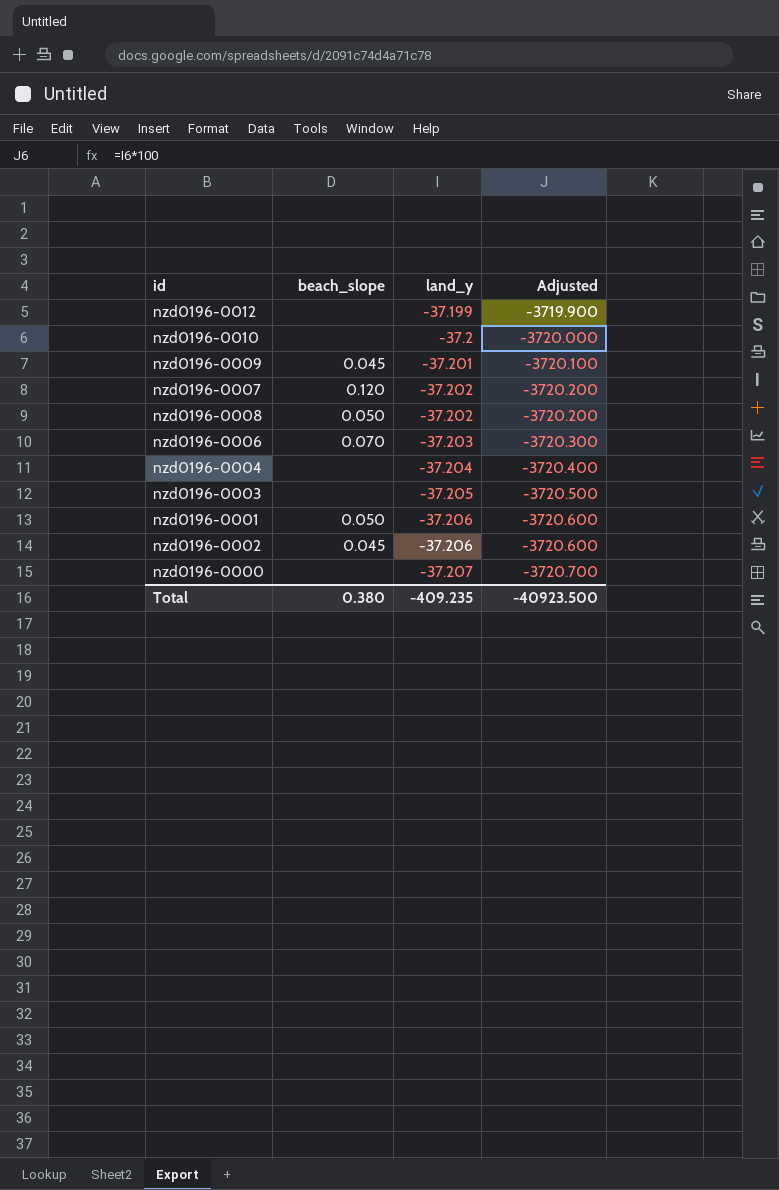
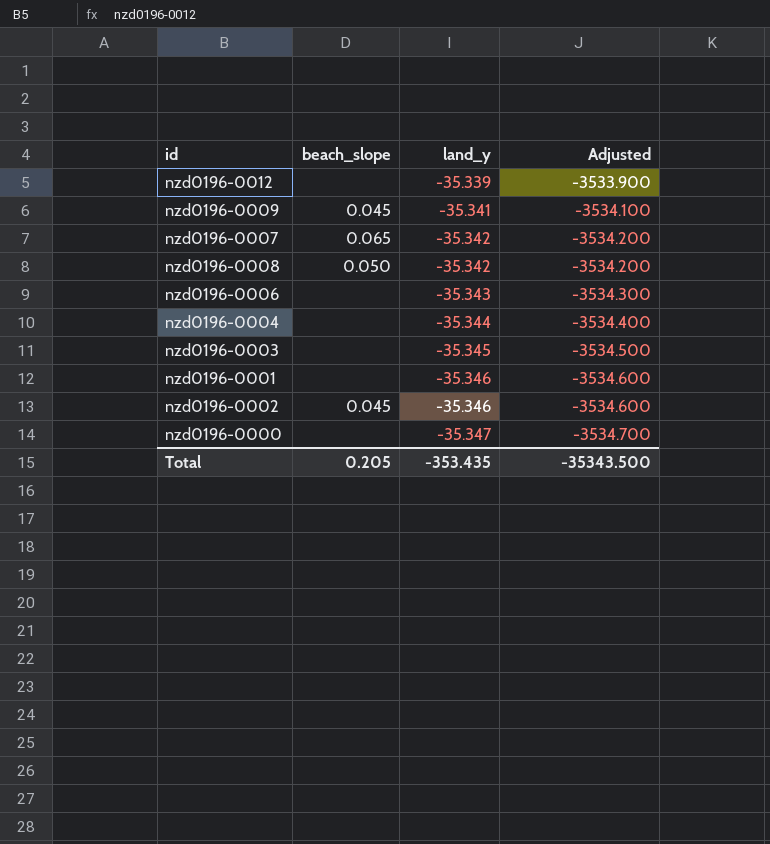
row nzd0196-0010: none | -37.2 | -3720.000 -> none
nzd0196-0012 | land_y: -37.199 -> -35.339
nzd0196-0012 | Adjusted: -3719.900 -> -3533.900
nzd0196-0009 | land_y: -37.201 -> -35.341
nzd0196-0009 | Adjusted: -3720.100 -> -3534.100
nzd0196-0007 | beach_slope: 0.120 -> 0.065
nzd0196-0007 | land_y: -37.202 -> -35.342
nzd0196-0007 | Adjusted: -3720.200 -> -3534.200
nzd0196-0008 | land_y: -37.202 -> -35.342
nzd0196-0008 | Adjusted: -3720.200 -> -3534.200
nzd0196-0006 | beach_slope: 0.070 -> none
nzd0196-0006 | land_y: -37.203 -> -35.343
nzd0196-0006 | Adjusted: -3720.300 -> -3534.300
nzd0196-0004 | land_y: -37.204 -> -35.344
nzd0196-0004 | Adjusted: -3720.400 -> -3534.400
nzd0196-0003 | land_y: -37.205 -> -35.345
nzd0196-0003 | Adjusted: -3720.500 -> -3534.500
nzd0196-0001 | beach_slope: 0.050 -> none
nzd0196-0001 | land_y: -37.206 -> -35.346
nzd0196-0001 | Adjusted: -3720.600 -> -3534.600
nzd0196-0002 | land_y: -37.206 -> -35.346
nzd0196-0002 | Adjusted: -3720.600 -> -3534.600
nzd0196-0000 | land_y: -37.207 -> -35.347
nzd0196-0000 | Adjusted: -3720.700 -> -3534.700
Total | beach_slope: 0.380 -> 0.205
Total | land_y: -409.235 -> -353.435
Total | Adjusted: -40923.500 -> -35343.500

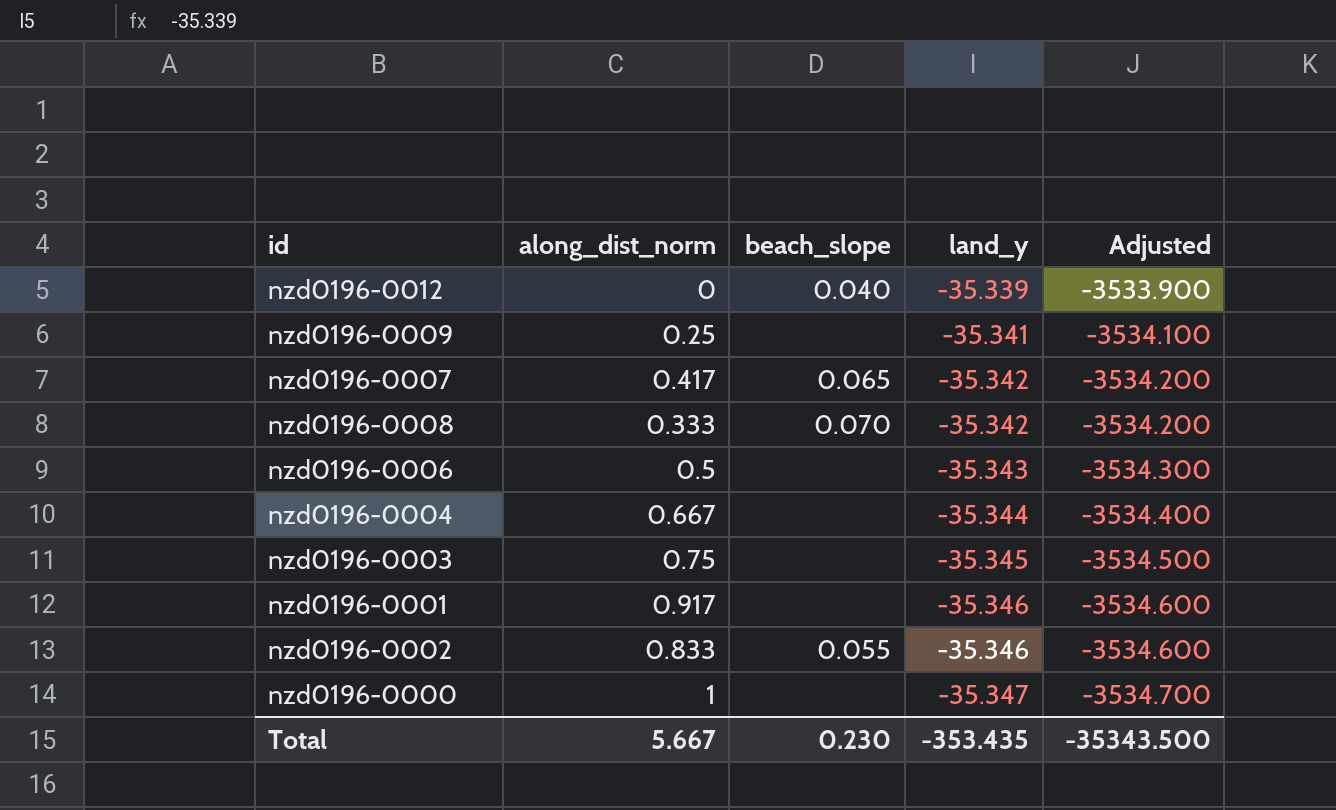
column along_dist_norm | position: none -> 2
nzd0196-0012 | beach_slope: none -> 0.040
nzd0196-0009 | beach_slope: 0.045 -> none
nzd0196-0008 | beach_slope: 0.050 -> 0.070
nzd0196-0002 | beach_slope: 0.045 -> 0.055
Total | beach_slope: 0.205 -> 0.230

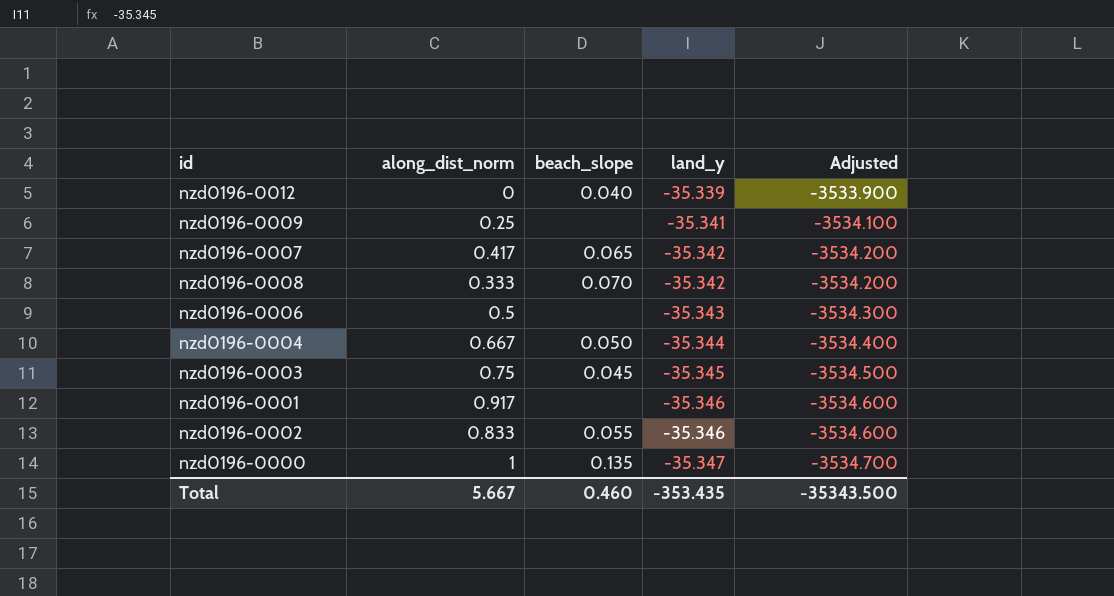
nzd0196-0004 | beach_slope: none -> 0.050
nzd0196-0003 | beach_slope: none -> 0.045
nzd0196-0000 | beach_slope: none -> 0.135
Total | beach_slope: 0.230 -> 0.460

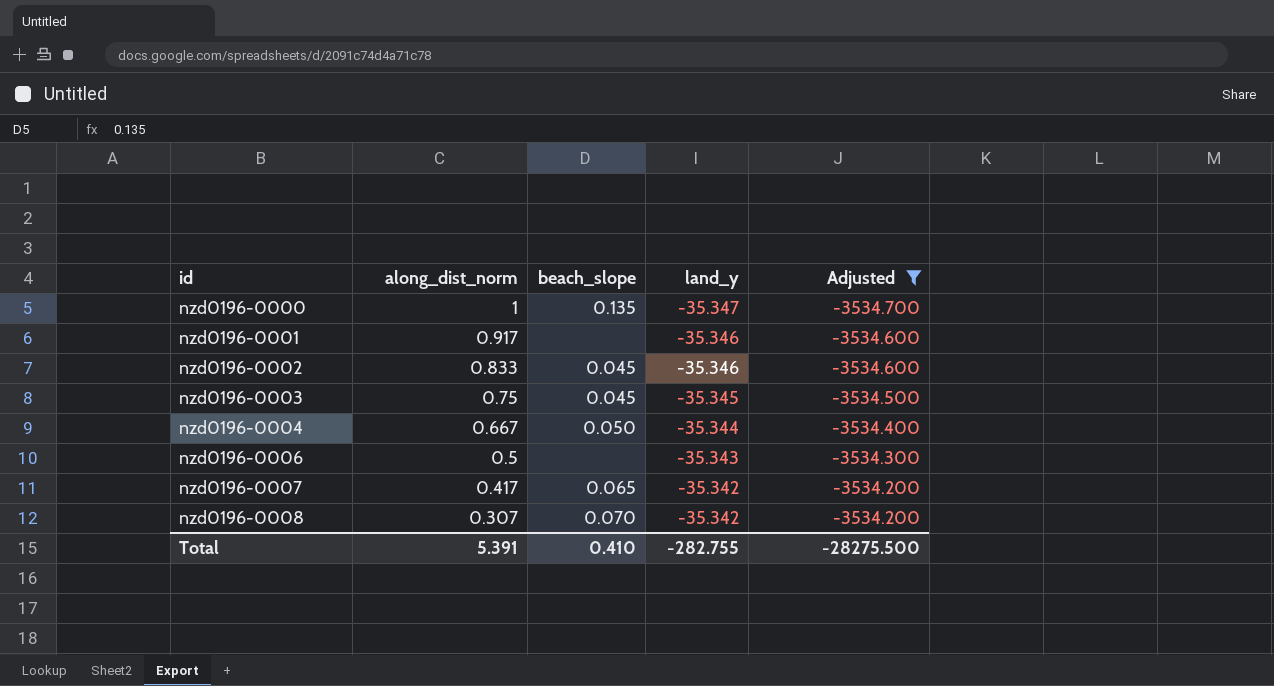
filter: none -> Adjusted <= -3534.200
row order: land_y descending -> id ascending
nzd0196-0002 | beach_slope: 0.055 -> 0.045
nzd0196-0008 | along_dist_norm: 0.333 -> 0.307
Total | along_dist_norm: 5.667 -> 5.391
Total | beach_slope: 0.460 -> 0.410
Total | land_y: -353.435 -> -282.755
Total | Adjusted: -35343.500 -> -28275.500

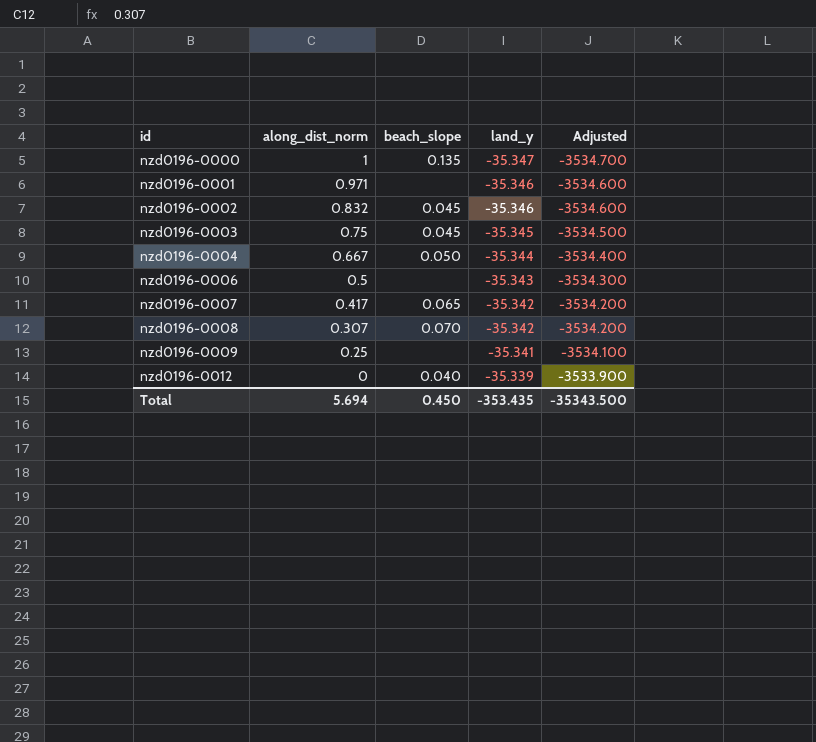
filter: Adjusted <= -3534.200 -> none
nzd0196-0001 | along_dist_norm: 0.917 -> 0.971
nzd0196-0002 | along_dist_norm: 0.833 -> 0.832
Total | along_dist_norm: 5.391 -> 5.694
Total | beach_slope: 0.410 -> 0.450
Total | land_y: -282.755 -> -353.435
Total | Adjusted: -28275.500 -> -35343.500

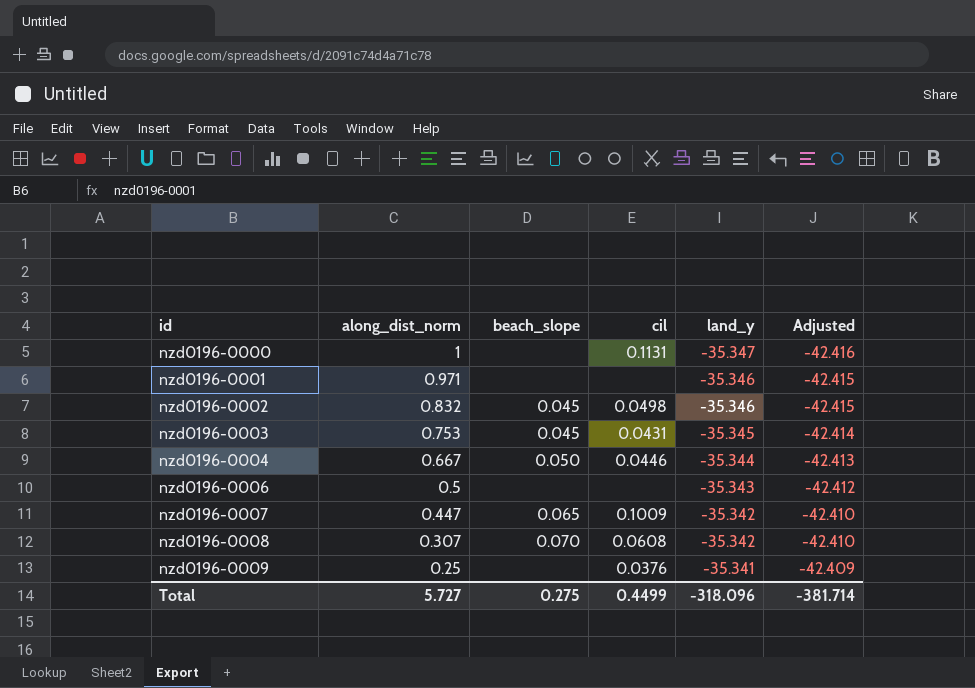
column cil | position: none -> 4
column Adjusted | formula: [land_y] * 100 -> [land_y] * 1.2
row nzd0196-0012: 0 | 0.040 | -35.339 | -3533.900 -> none
nzd0196-0000 | beach_slope: 0.135 -> none
nzd0196-0003 | along_dist_norm: 0.75 -> 0.753
nzd0196-0007 | along_dist_norm: 0.417 -> 0.447
Total | along_dist_norm: 5.694 -> 5.727
Total | beach_slope: 0.450 -> 0.275
Total | land_y: -353.435 -> -318.096
Total | Adjusted: -35343.500 -> -381.714

